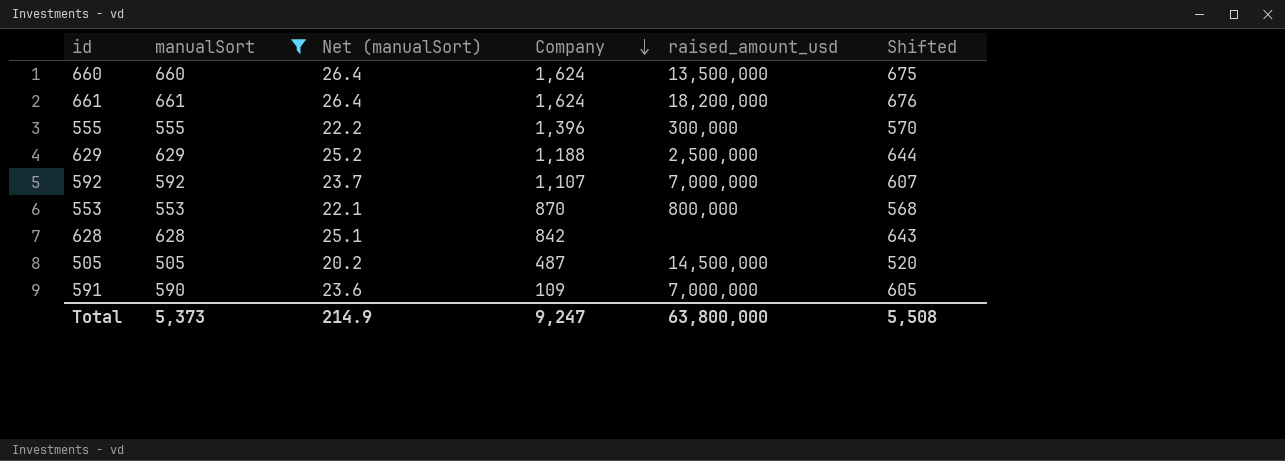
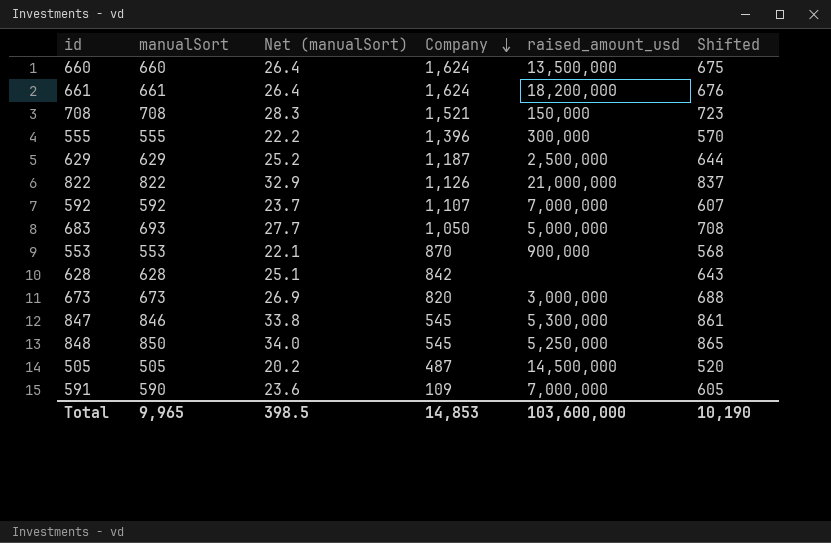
filter: manualSort <= 661 -> none
629 | Company: 1,188 -> 1,187
553 | raised_amount_usd: 800,000 -> 900,000
Total | manualSort: 5,373 -> 9,965
Total | Net (manualSort): 214.9 -> 398.5
Total | Company: 9,247 -> 14,853
Total | raised_amount_usd: 63,800,000 -> 103,600,000
Total | Shifted: 5,508 -> 10,190

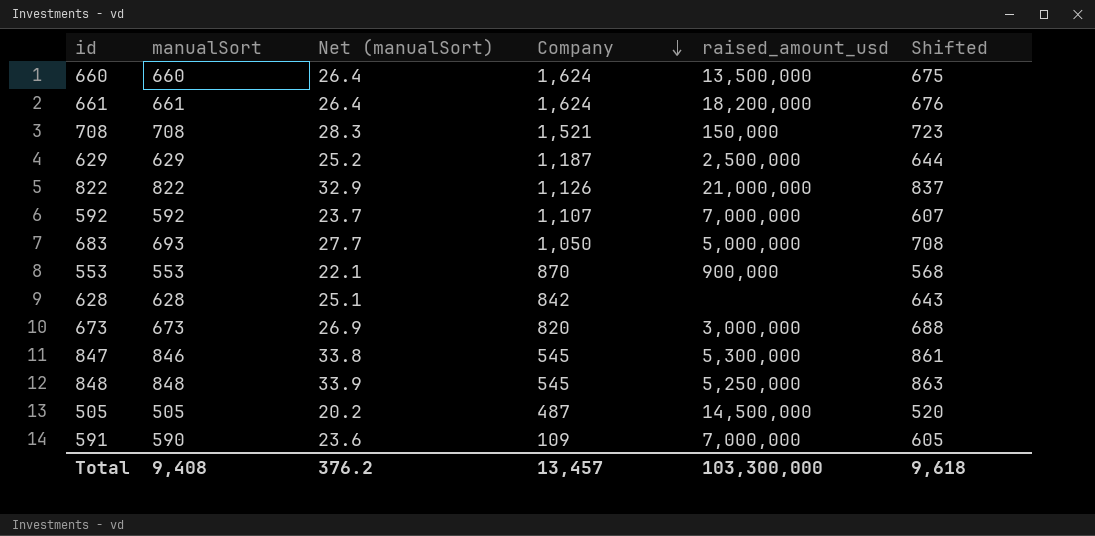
row 555: 555 | 22.2 | 1,396 | 300,000 | 570 -> none
848 | manualSort: 850 -> 848
848 | Net (manualSort): 34.0 -> 33.9
848 | Shifted: 865 -> 863
Total | manualSort: 9,965 -> 9,408
Total | Net (manualSort): 398.5 -> 376.2
Total | Company: 14,853 -> 13,457
Total | raised_amount_usd: 103,600,000 -> 103,300,000
Total | Shifted: 10,190 -> 9,618

